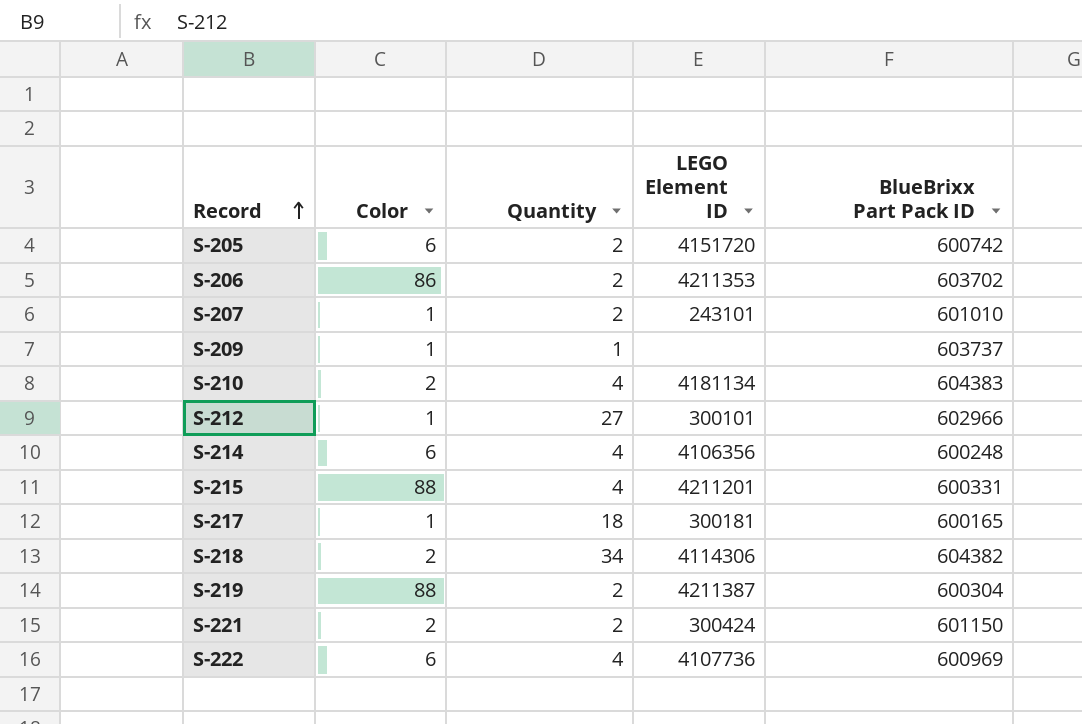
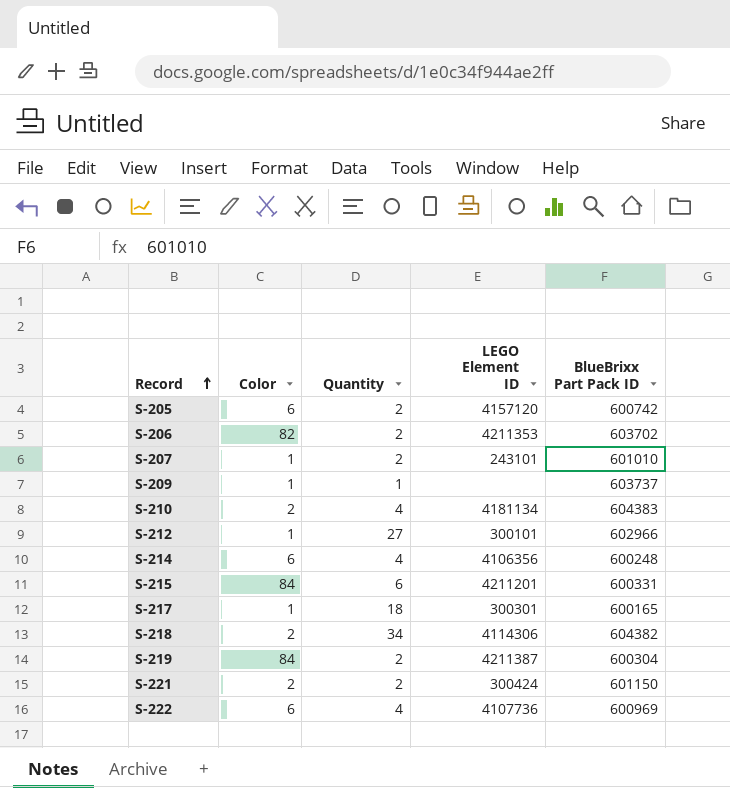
S-205 | LEGO Element ID: 4151720 -> 4157120
S-206 | Color: 86 -> 82
S-215 | Color: 88 -> 84
S-215 | Quantity: 4 -> 6
S-217 | LEGO Element ID: 300181 -> 300301
S-219 | Color: 88 -> 84

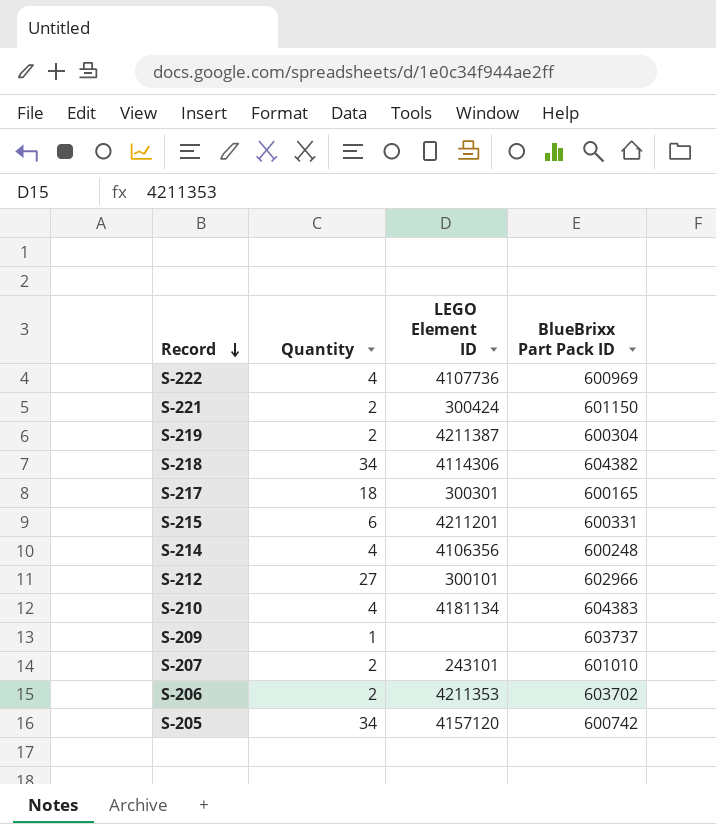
row order: Record ascending -> Record descending
column Color | position: 2 -> none
S-205 | Quantity: 2 -> 34

